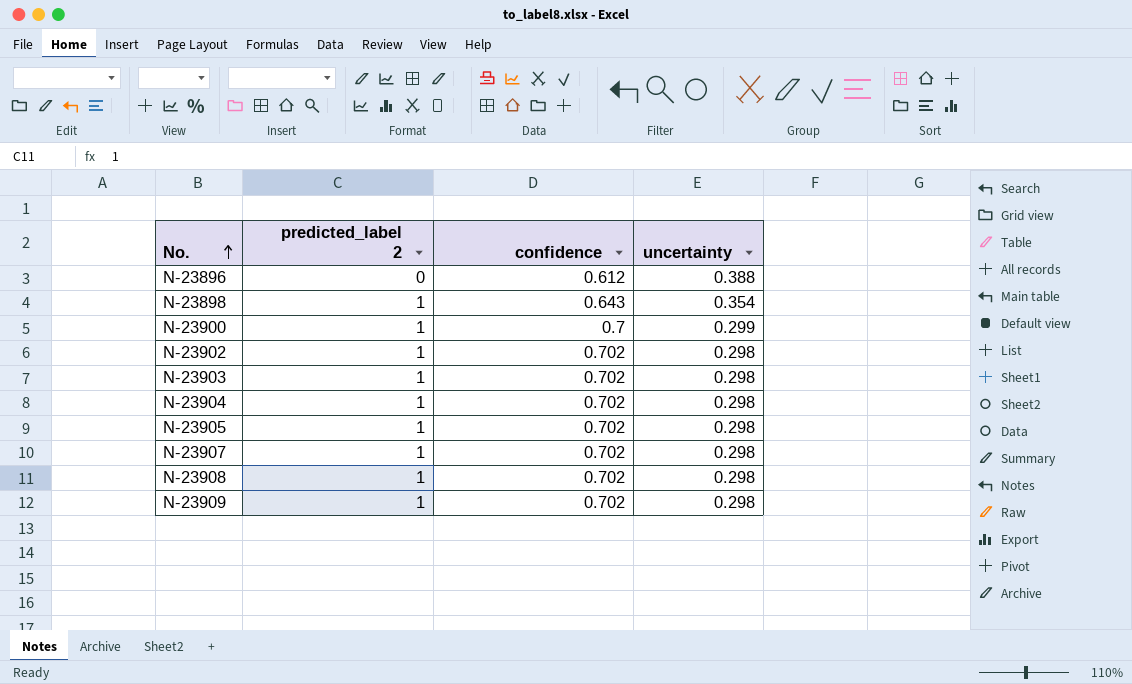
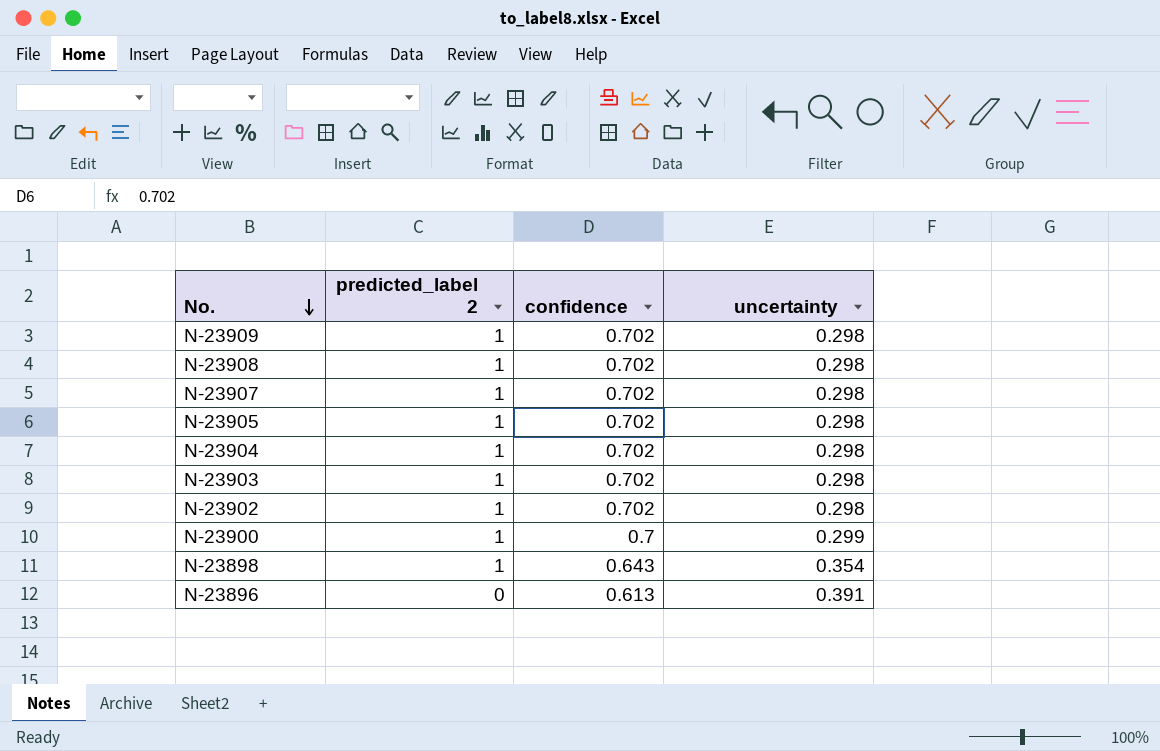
row order: No. ascending -> No. descending
N-23896 | confidence: 0.612 -> 0.613
N-23896 | uncertainty: 0.388 -> 0.391

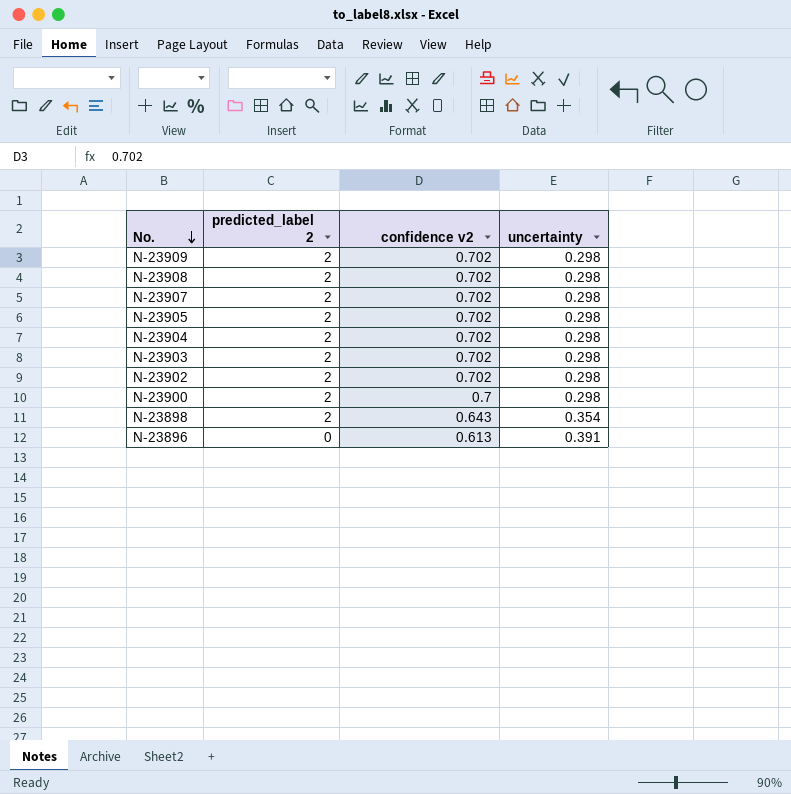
column name: confidence -> confidence v2
N-23909 | predicted_label 2: 1 -> 2
N-23908 | predicted_label 2: 1 -> 2
N-23907 | predicted_label 2: 1 -> 2
N-23905 | predicted_label 2: 1 -> 2
N-23904 | predicted_label 2: 1 -> 2
N-23903 | predicted_label 2: 1 -> 2
N-23902 | predicted_label 2: 1 -> 2
N-23900 | predicted_label 2: 1 -> 2
N-23900 | uncertainty: 0.299 -> 0.298
N-23898 | predicted_label 2: 1 -> 2

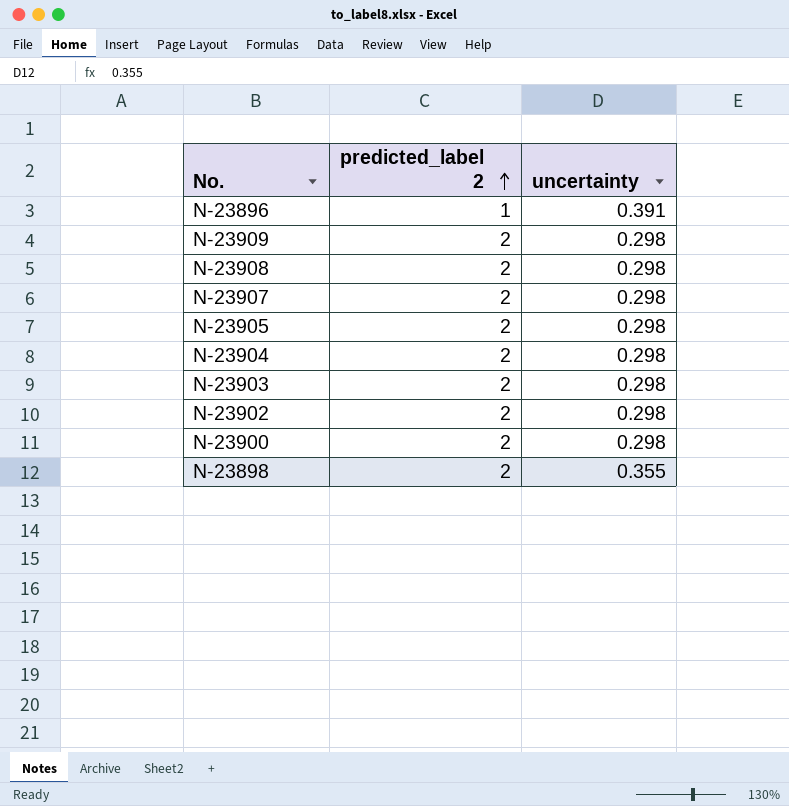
row order: No. descending -> predicted_label 2 ascending
column confidence v2 | position: 3 -> none
N-23896 | predicted_label 2: 0 -> 1
N-23898 | uncertainty: 0.354 -> 0.355

